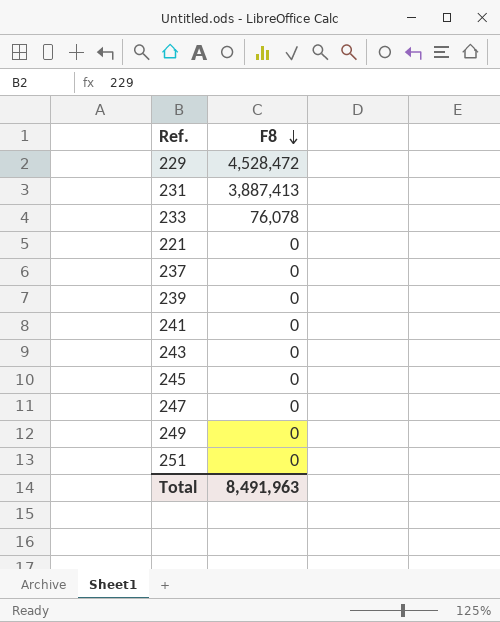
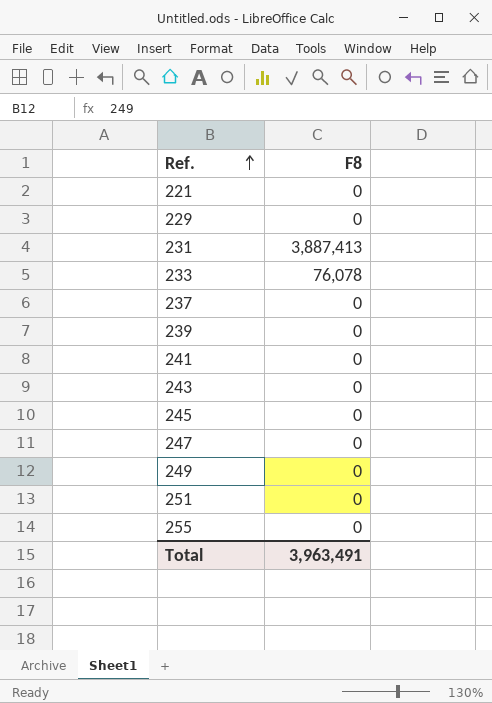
row order: F8 descending -> Ref. ascending
229 | F8: 4,528,472 -> 0
row 255: none -> 0
Total | F8: 8,491,963 -> 3,963,491

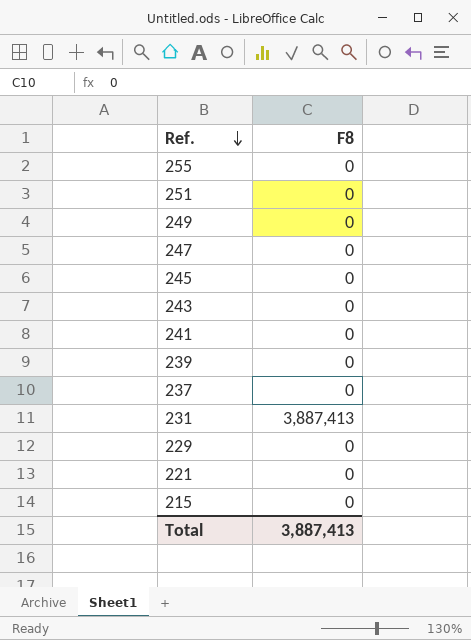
row order: Ref. ascending -> Ref. descending
row 233: 76,078 -> none
row 215: none -> 0
Total | F8: 3,963,491 -> 3,887,413

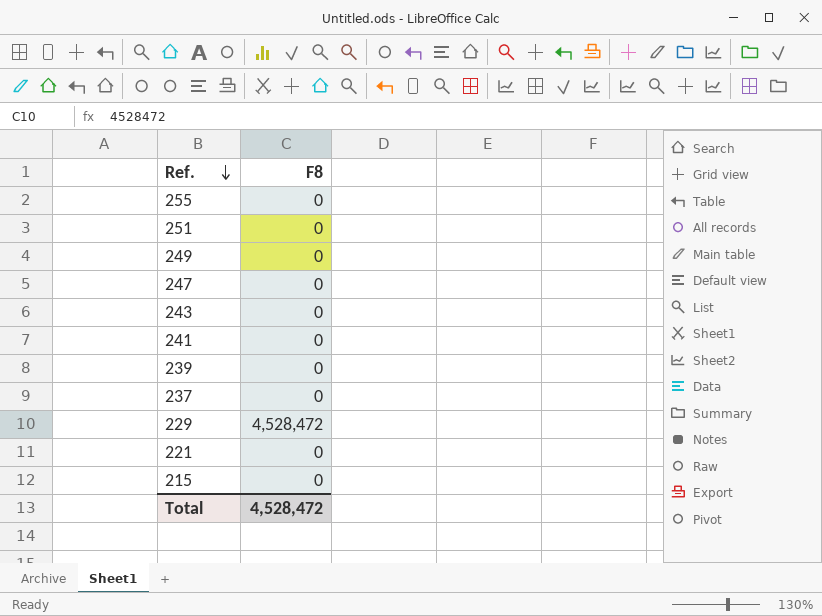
row 245: 0 -> none
row 231: 3,887,413 -> none
229 | F8: 0 -> 4,528,472
Total | F8: 3,887,413 -> 4,528,472

